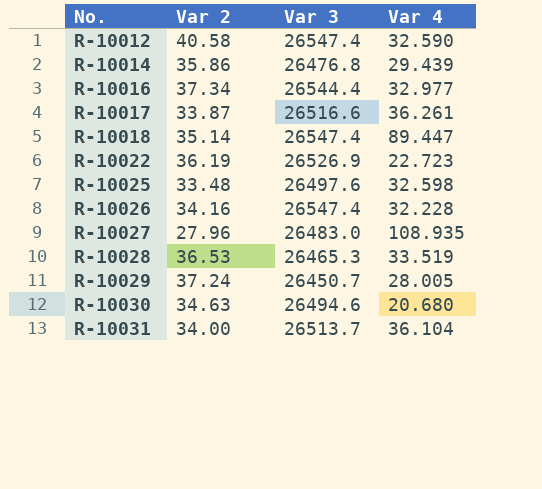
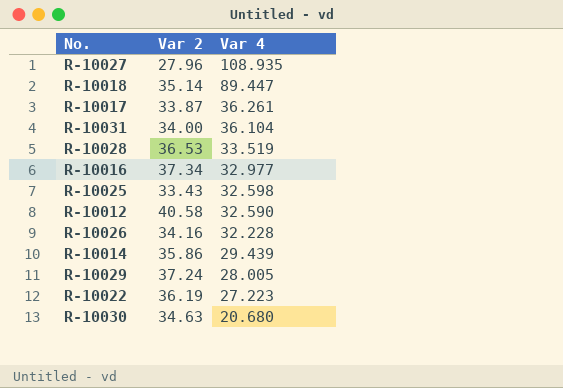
row order: No. ascending -> Var 4 descending
column Var 3 | position: 3 -> none
R-10025 | Var 2: 33.48 -> 33.43
R-10022 | Var 4: 22.723 -> 27.223

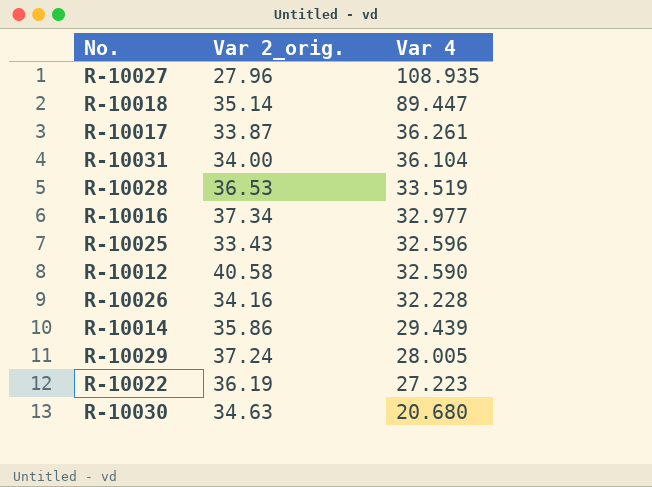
column name: Var 2 -> Var 2_orig.
R-10025 | Var 4: 32.598 -> 32.596

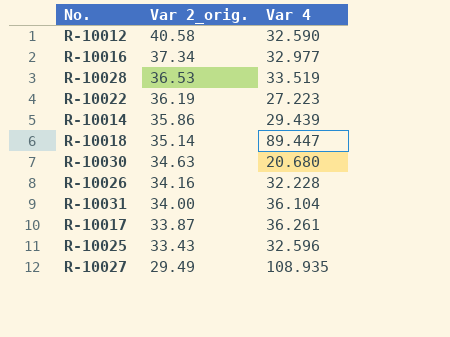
row order: Var 4 descending -> Var 2_orig. descending
row R-10029: 37.24 | 28.005 -> none
R-10027 | Var 2_orig.: 27.96 -> 29.49

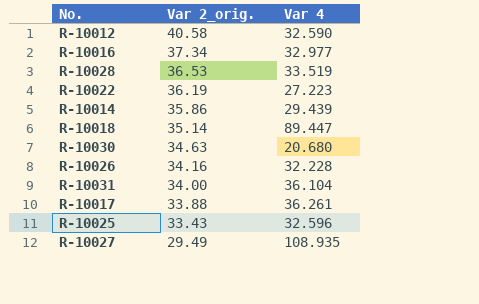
R-10017 | Var 2_orig.: 33.87 -> 33.88

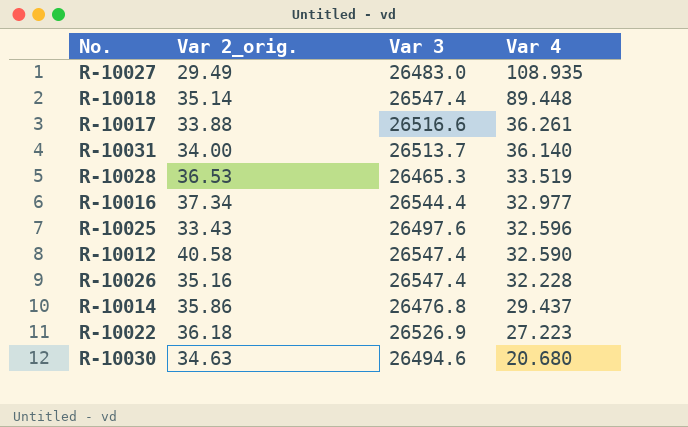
row order: Var 2_orig. descending -> Var 4 descending
column Var 3 | position: none -> 3
R-10018 | Var 4: 89.447 -> 89.448
R-10031 | Var 4: 36.104 -> 36.140
R-10026 | Var 2_orig.: 34.16 -> 35.16
R-10014 | Var 4: 29.439 -> 29.437
R-10022 | Var 2_orig.: 36.19 -> 36.18

